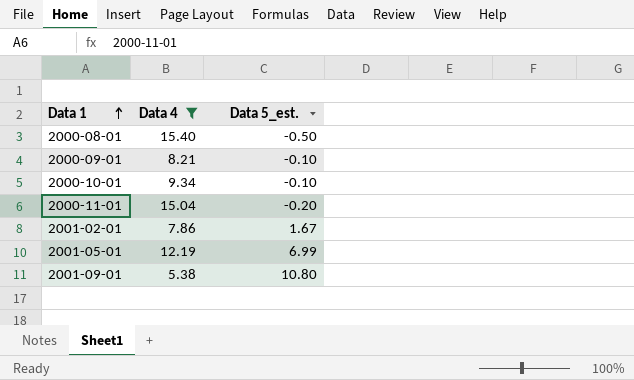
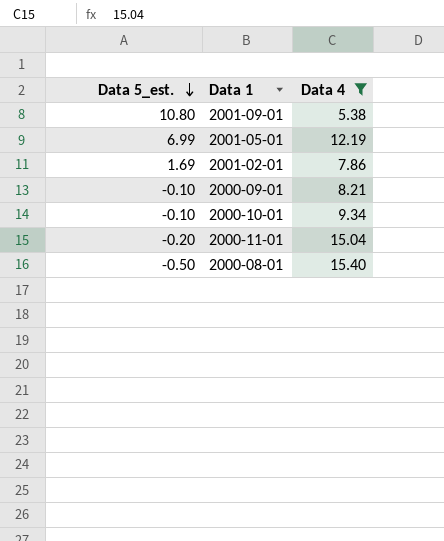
row order: Data 1 ascending -> Data 5_est. descending
column Data 5_est. | position: 3 -> 1
2001-02-01 | Data 5_est.: 1.67 -> 1.69

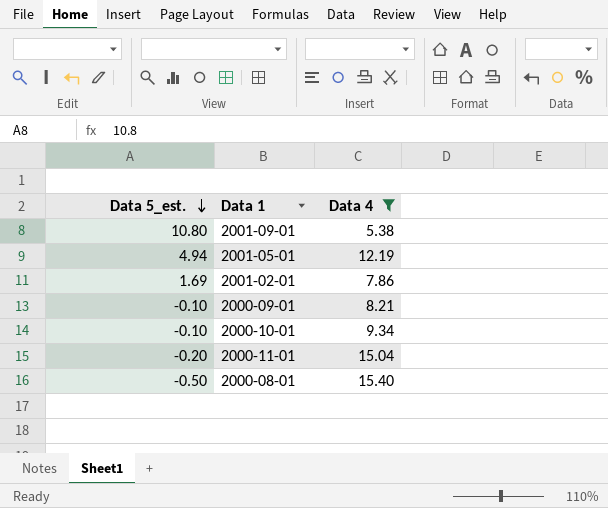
2001-05-01 | Data 5_est.: 6.99 -> 4.94

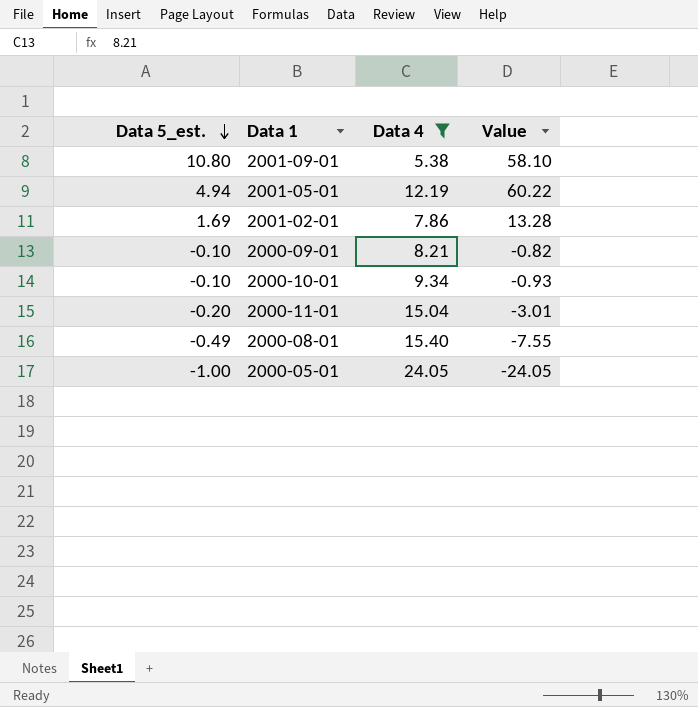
column Value | formula: none -> [Data 5_est.] * [Data 4]
2000-08-01 | Data 5_est.: -0.50 -> -0.49
row 2000-05-01: none -> -1.00 | 24.05 | -24.05

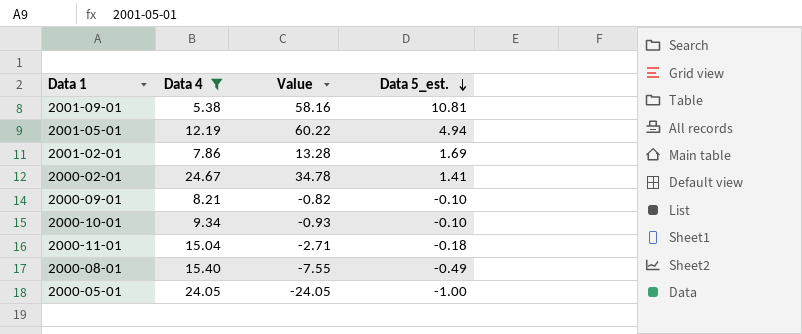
column Data 5_est. | position: 1 -> 4
2001-09-01 | Value: 58.10 -> 58.16
2001-09-01 | Data 5_est.: 10.80 -> 10.81
row 2000-02-01: none -> 24.67 | 34.78 | 1.41
2000-11-01 | Value: -3.01 -> -2.71
2000-11-01 | Data 5_est.: -0.20 -> -0.18

